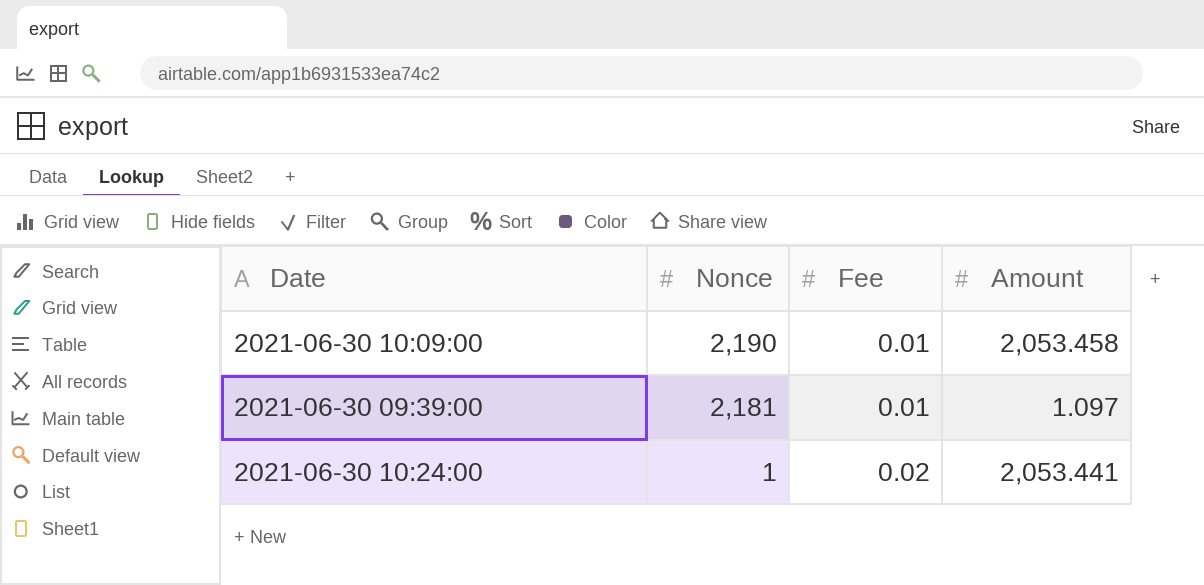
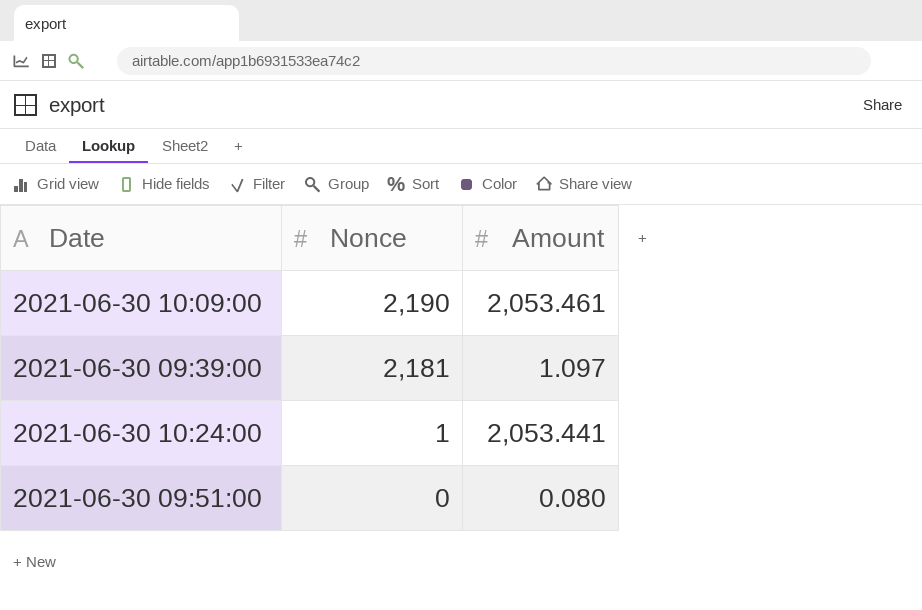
column Fee | position: 3 -> none
2021-06-30 10:09:00 | Amount: 2,053.458 -> 2,053.461
row 2021-06-30 09:51:00: none -> 0 | 0.080

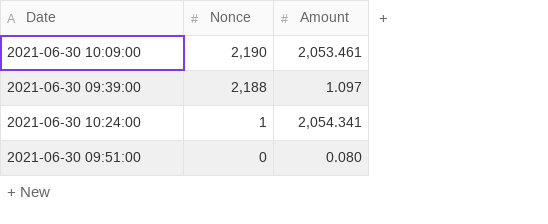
2021-06-30 09:39:00 | Nonce: 2,181 -> 2,188
2021-06-30 10:24:00 | Amount: 2,053.441 -> 2,054.341

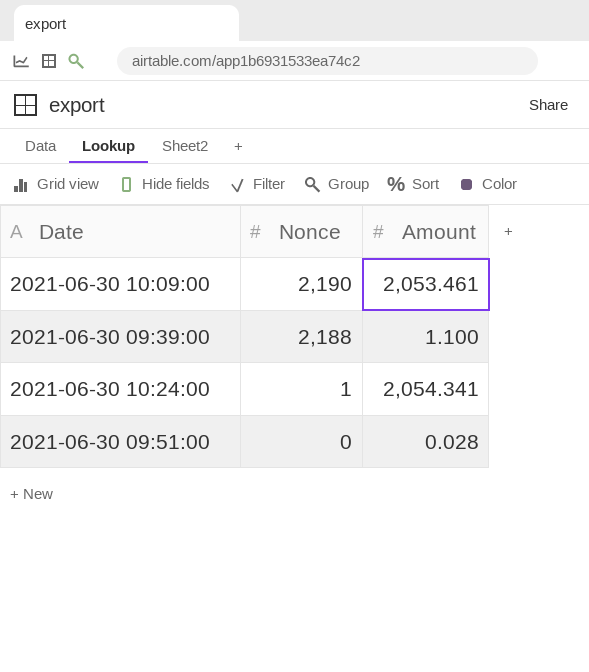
2021-06-30 09:39:00 | Amount: 1.097 -> 1.100
2021-06-30 09:51:00 | Amount: 0.080 -> 0.028

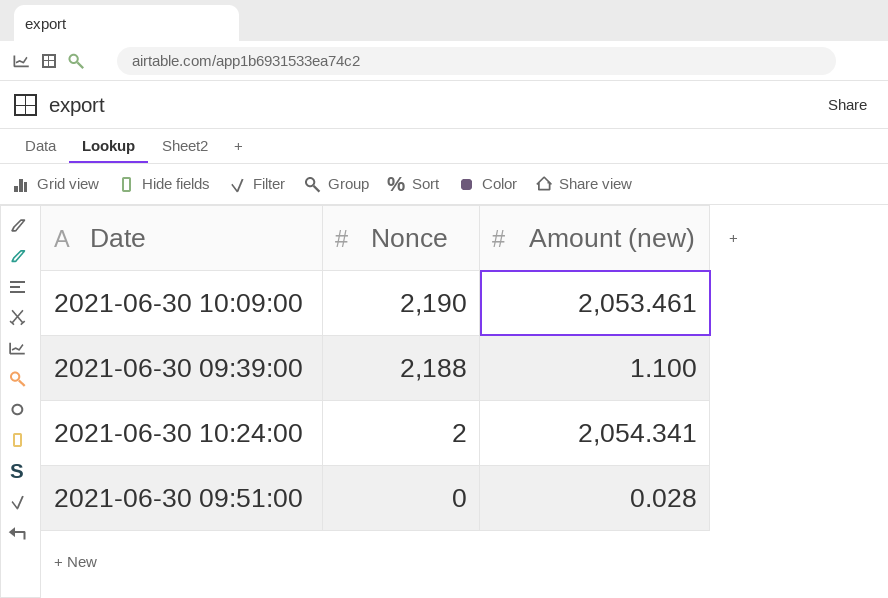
column name: Amount -> Amount (new)
2021-06-30 10:24:00 | Nonce: 1 -> 2

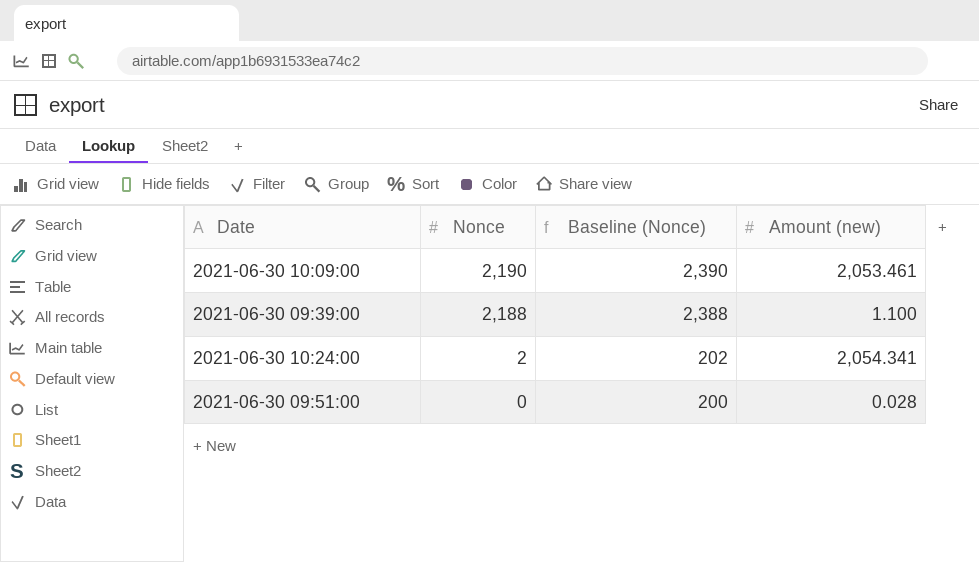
column Baseline (Nonce) | formula: none -> [Nonce] + 200

